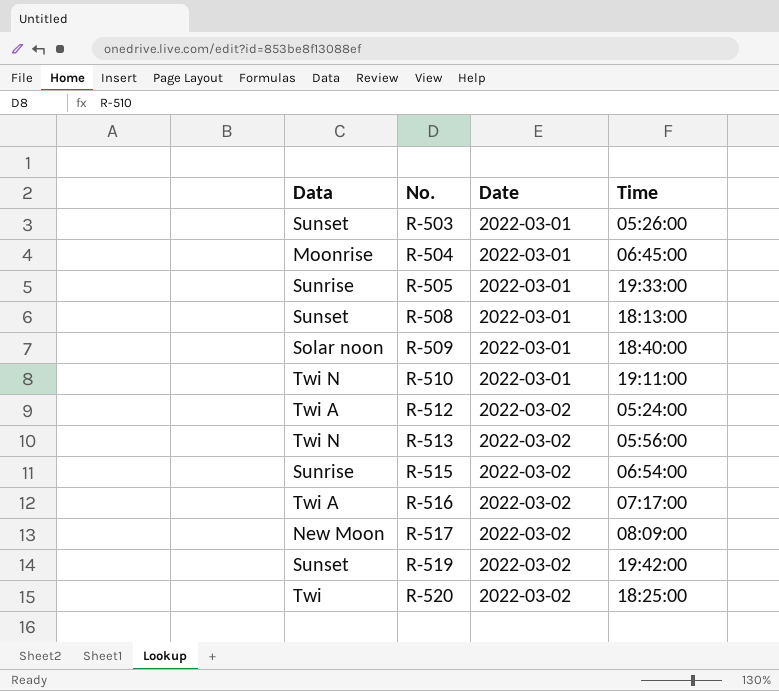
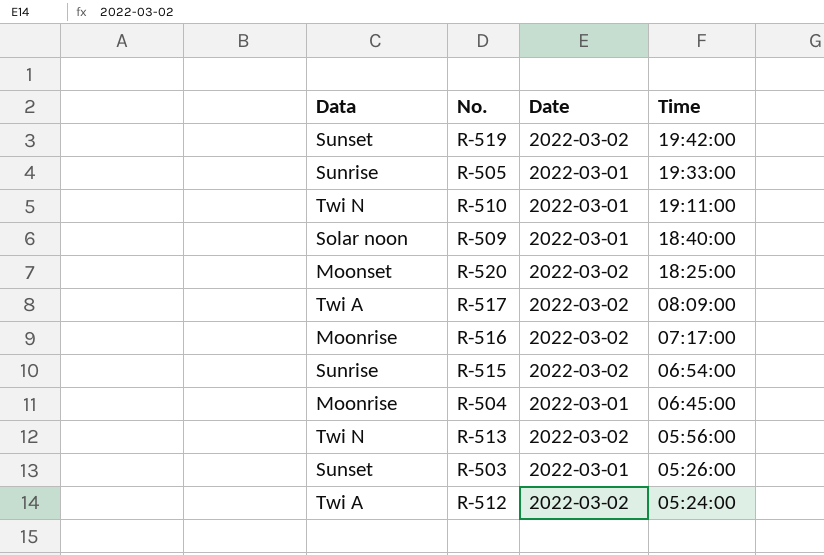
row order: No. ascending -> Time descending
row R-508: Sunset | 2022-03-01 | 18:13:00 -> none
R-520 | Data: Twi -> Moonset
R-517 | Data: New Moon -> Twi A
R-516 | Data: Twi A -> Moonrise

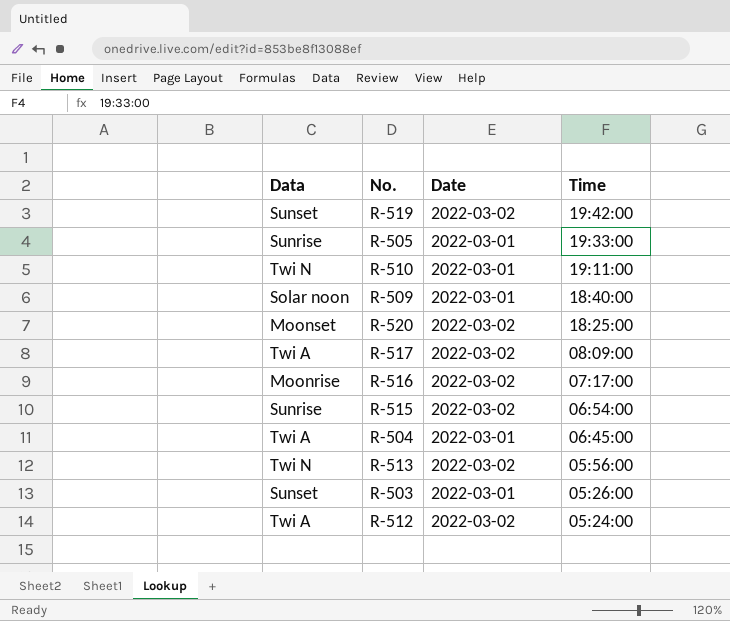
R-504 | Data: Moonrise -> Twi A

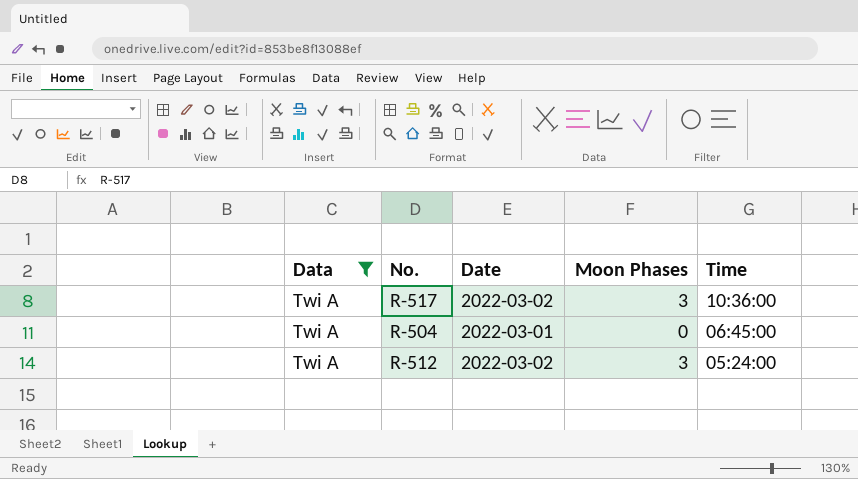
filter: none -> Data = Twi A
column Moon Phases | position: none -> 4
R-517 | Time: 08:09:00 -> 10:36:00

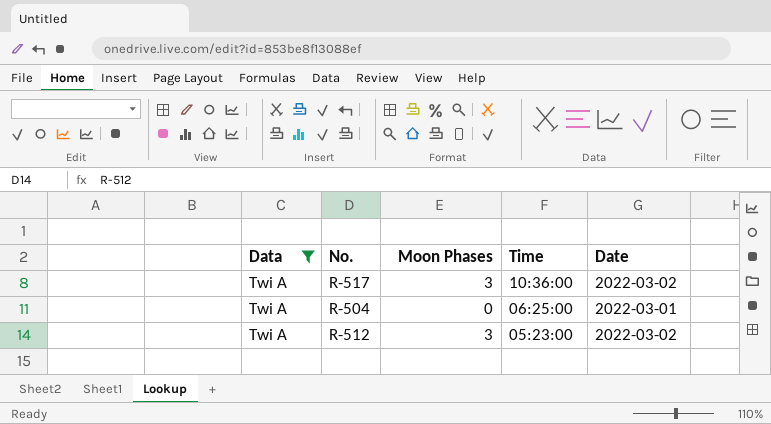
column Date | position: 3 -> 5
R-504 | Time: 06:45:00 -> 06:25:00
R-512 | Time: 05:24:00 -> 05:23:00

